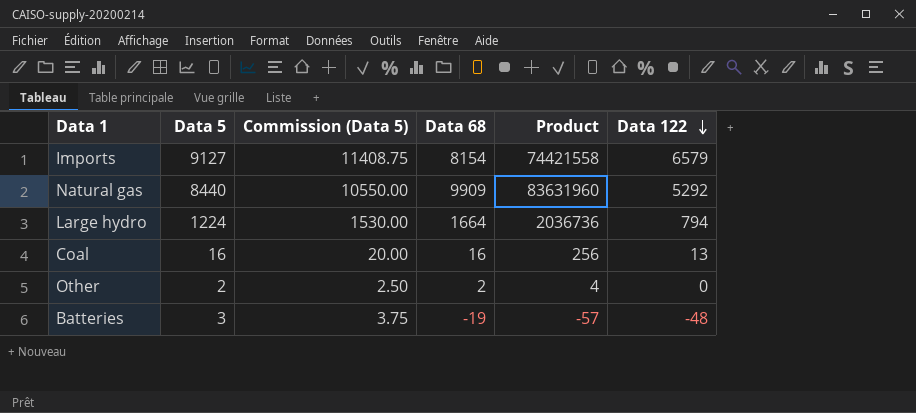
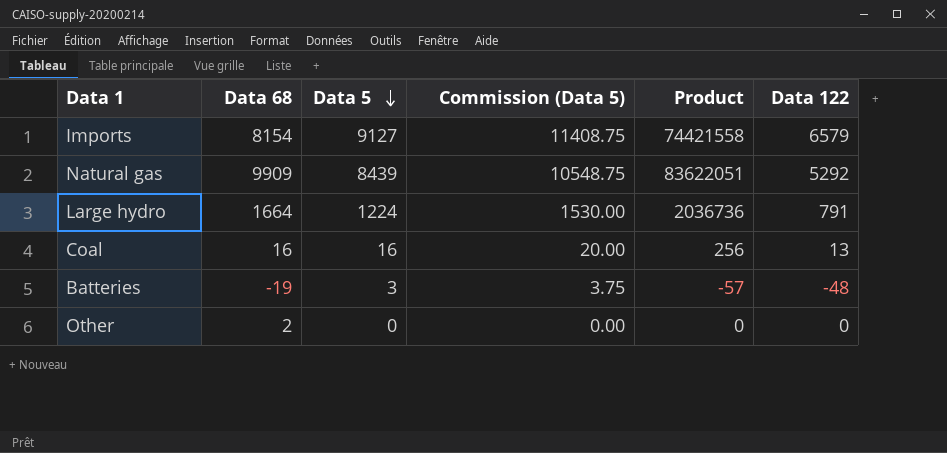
row order: Data 122 descending -> Data 5 descending
column Data 68 | position: 4 -> 2
Natural gas | Data 5: 8440 -> 8439
Natural gas | Commission (Data 5): 10550.00 -> 10548.75
Natural gas | Product: 83631960 -> 83622051
Large hydro | Data 122: 794 -> 791
Other | Data 5: 2 -> 0
Other | Commission (Data 5): 2.50 -> 0.00
Other | Product: 4 -> 0

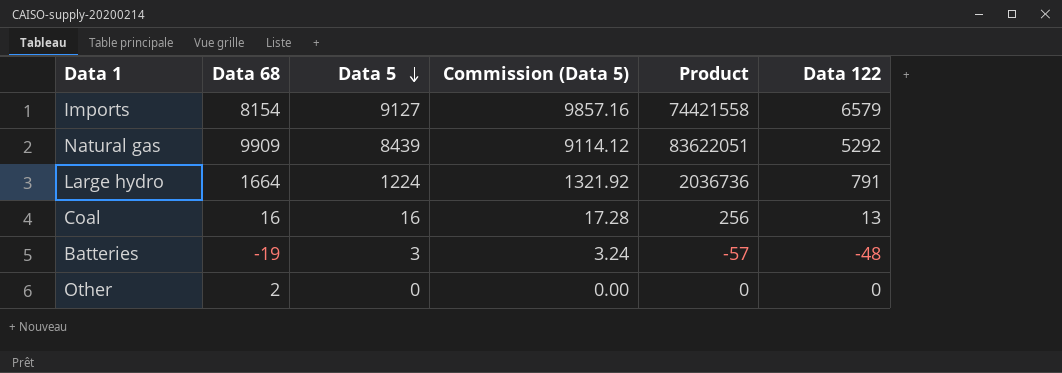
column Commission (Data 5) | formula: [Data 5] * 1.25 -> [Data 5] * 1.08

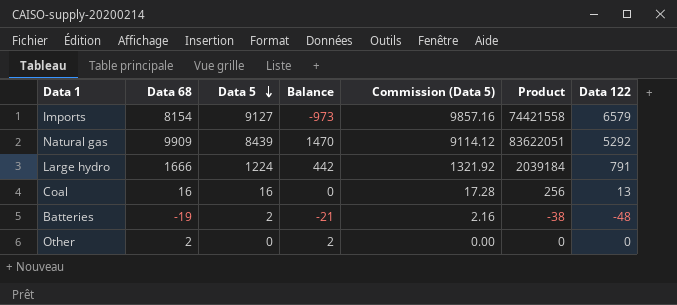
column Balance | formula: none -> [Data 68] - [Data 5]
Large hydro | Data 68: 1664 -> 1666
Large hydro | Product: 2036736 -> 2039184
Batteries | Data 5: 3 -> 2
Batteries | Commission (Data 5): 3.24 -> 2.16
Batteries | Product: -57 -> -38

